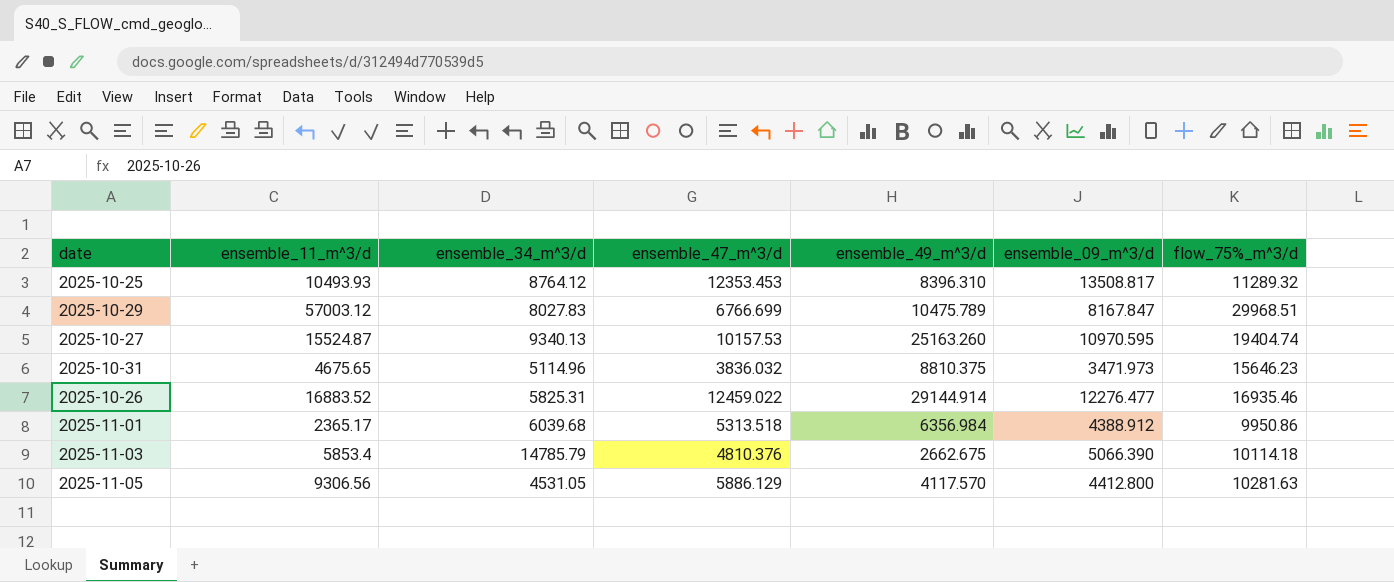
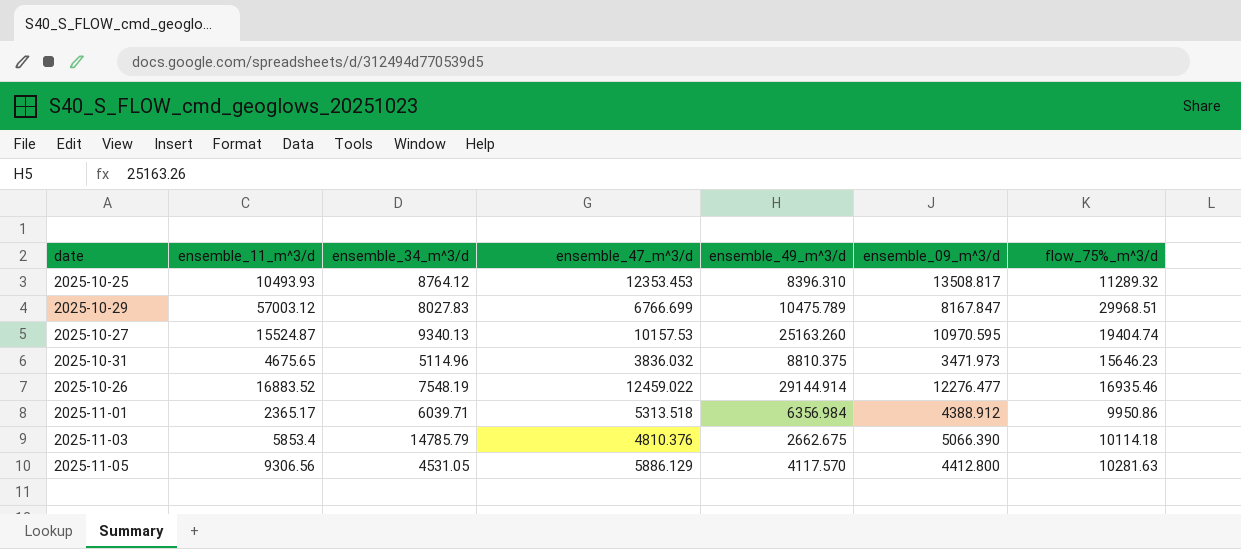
2025-10-26 | ensemble_34_m^3/d: 5825.31 -> 7548.19
2025-11-01 | ensemble_34_m^3/d: 6039.68 -> 6039.71

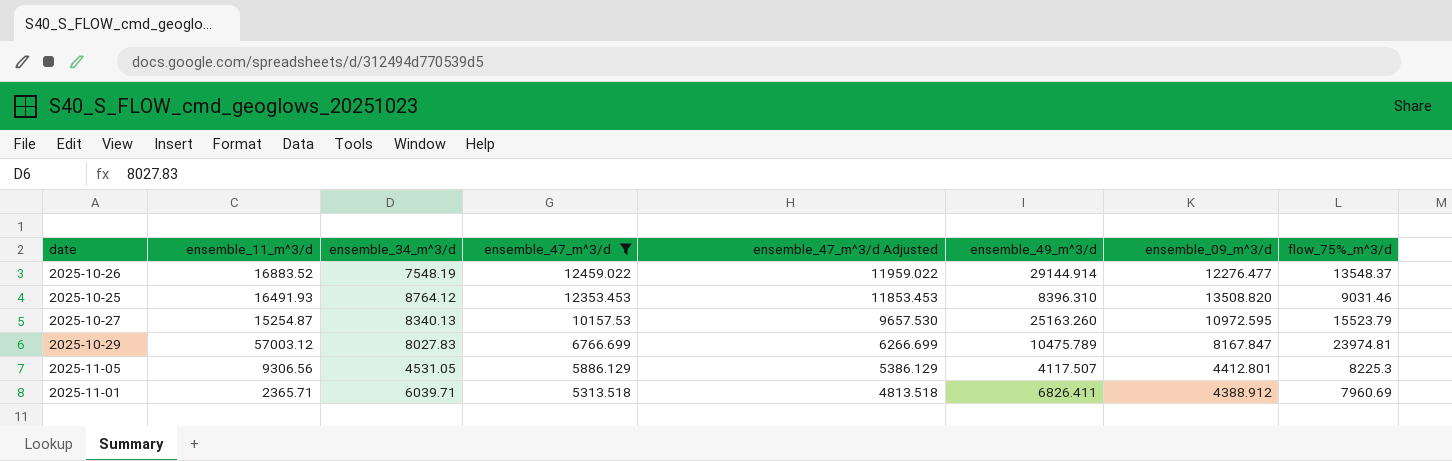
filter: none -> ensemble_47_m^3/d >= 5313.518
row order: none -> ensemble_47_m^3/d descending
column ensemble_47_m^3/d Adjusted | formula: none -> [ensemble_47_m^3/d] - 500
2025-10-26 | flow_75%_m^3/d: 16935.46 -> 13548.37
2025-10-25 | ensemble_11_m^3/d: 10493.93 -> 16491.93
2025-10-25 | ensemble_09_m^3/d: 13508.817 -> 13508.820
2025-10-25 | flow_75%_m^3/d: 11289.32 -> 9031.46
2025-10-27 | ensemble_11_m^3/d: 15524.87 -> 15254.87
2025-10-27 | ensemble_34_m^3/d: 9340.13 -> 8340.13
2025-10-27 | ensemble_09_m^3/d: 10970.595 -> 10972.595
2025-10-27 | flow_75%_m^3/d: 19404.74 -> 15523.79
2025-10-29 | flow_75%_m^3/d: 29968.51 -> 23974.81
2025-11-05 | ensemble_49_m^3/d: 4117.570 -> 4117.507
2025-11-05 | ensemble_09_m^3/d: 4412.800 -> 4412.801
2025-11-05 | flow_75%_m^3/d: 10281.63 -> 8225.3
2025-11-01 | ensemble_11_m^3/d: 2365.17 -> 2365.71
2025-11-01 | ensemble_49_m^3/d: 6356.984 -> 6826.411
2025-11-01 | flow_75%_m^3/d: 9950.86 -> 7960.69

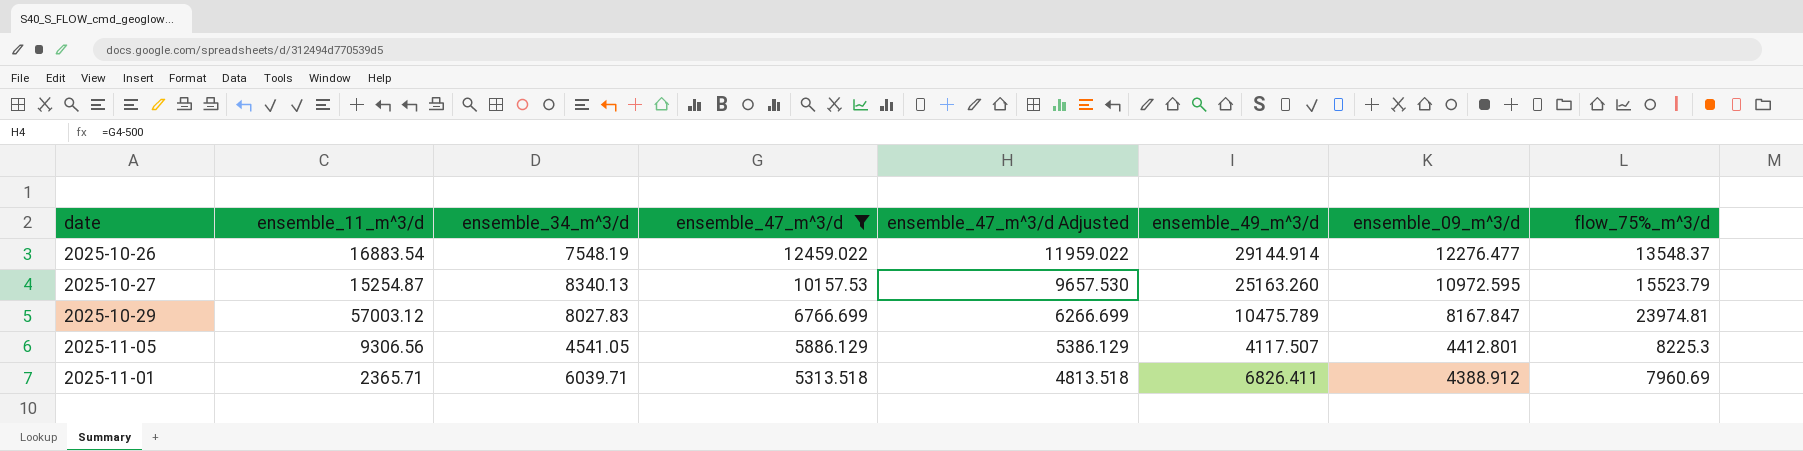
row 2025-10-25: 16491.93 | 8764.12 | 12353.453 | 11853.453 | 8396.310 | 13508.820 | 9031.46 -> none
2025-10-26 | ensemble_11_m^3/d: 16883.52 -> 16883.54
2025-11-05 | ensemble_34_m^3/d: 4531.05 -> 4541.05

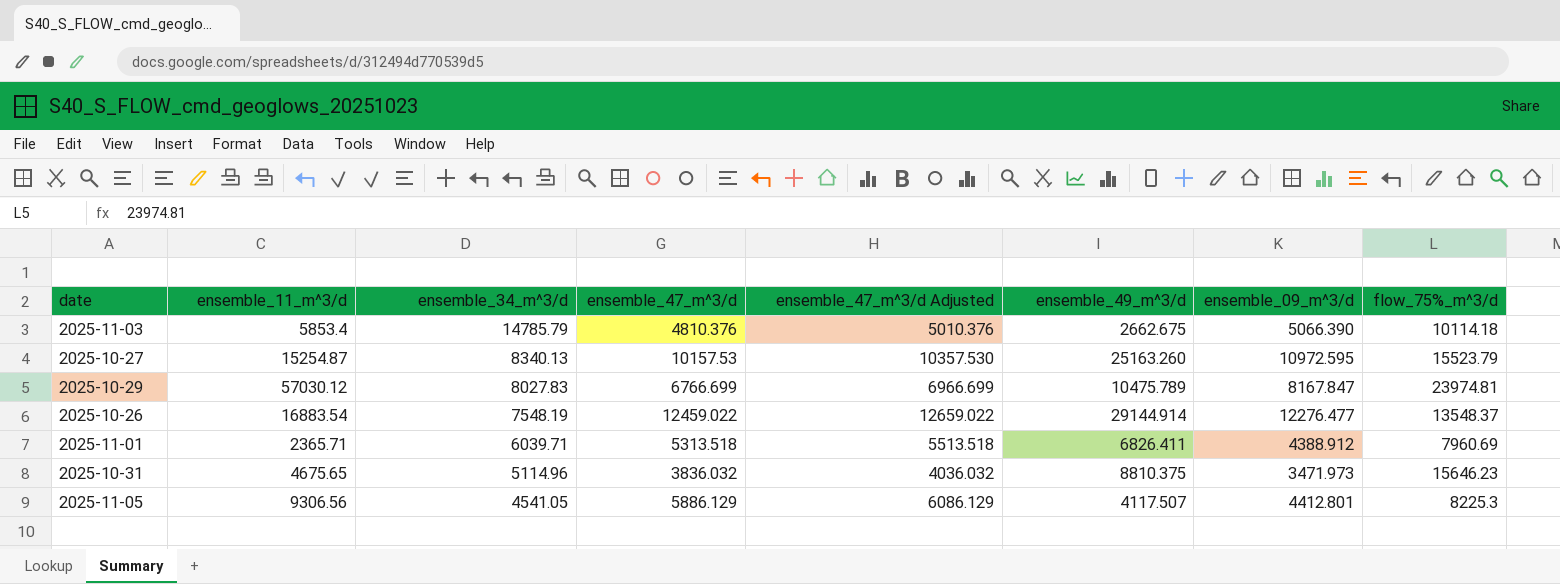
filter: ensemble_47_m^3/d >= 5313.518 -> none
row order: ensemble_47_m^3/d descending -> ensemble_34_m^3/d descending
column ensemble_47_m^3/d Adjusted | formula: [ensemble_47_m^3/d] - 500 -> [ensemble_47_m^3/d] + 200
2025-10-29 | ensemble_11_m^3/d: 57003.12 -> 57030.12

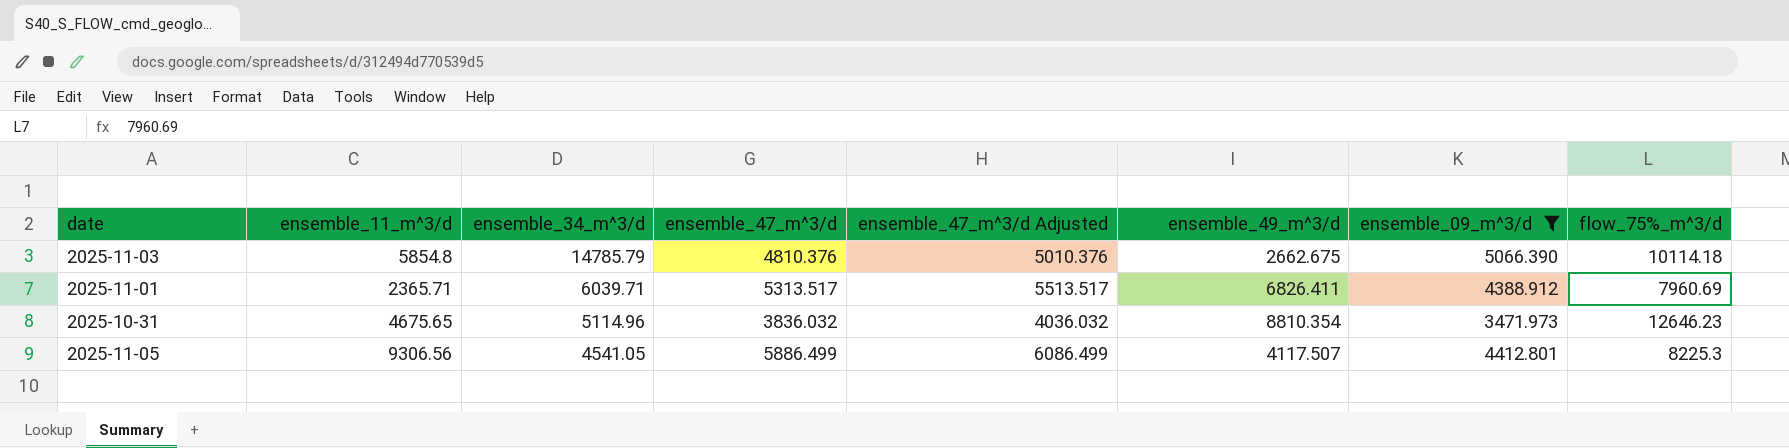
filter: none -> ensemble_09_m^3/d <= 5066.390
2025-11-03 | ensemble_11_m^3/d: 5853.4 -> 5854.8
2025-11-01 | ensemble_47_m^3/d: 5313.518 -> 5313.517
2025-11-01 | ensemble_47_m^3/d Adjusted: 5513.518 -> 5513.517
2025-10-31 | ensemble_49_m^3/d: 8810.375 -> 8810.354
2025-10-31 | flow_75%_m^3/d: 15646.23 -> 12646.23
2025-11-05 | ensemble_47_m^3/d: 5886.129 -> 5886.499
2025-11-05 | ensemble_47_m^3/d Adjusted: 6086.129 -> 6086.499

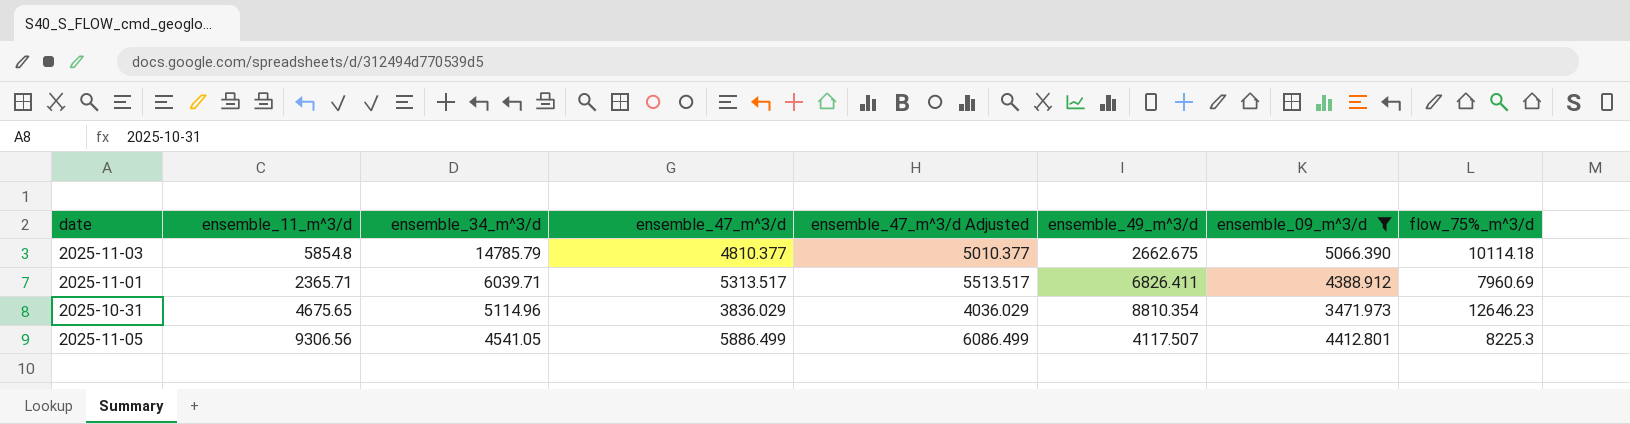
2025-11-03 | ensemble_47_m^3/d: 4810.376 -> 4810.377
2025-11-03 | ensemble_47_m^3/d Adjusted: 5010.376 -> 5010.377
2025-10-31 | ensemble_47_m^3/d: 3836.032 -> 3836.029
2025-10-31 | ensemble_47_m^3/d Adjusted: 4036.032 -> 4036.029

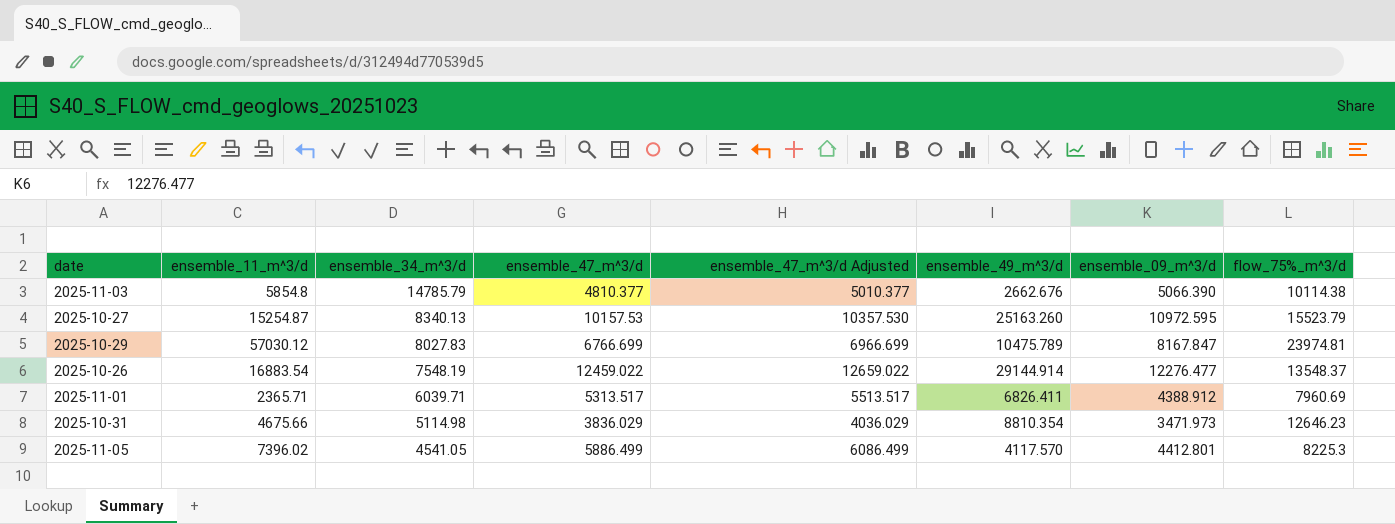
filter: ensemble_09_m^3/d <= 5066.390 -> none
2025-11-03 | ensemble_49_m^3/d: 2662.675 -> 2662.676
2025-11-03 | flow_75%_m^3/d: 10114.18 -> 10114.38
2025-10-31 | ensemble_11_m^3/d: 4675.65 -> 4675.66
2025-10-31 | ensemble_34_m^3/d: 5114.96 -> 5114.98
2025-11-05 | ensemble_11_m^3/d: 9306.56 -> 7396.02
2025-11-05 | ensemble_49_m^3/d: 4117.507 -> 4117.570

